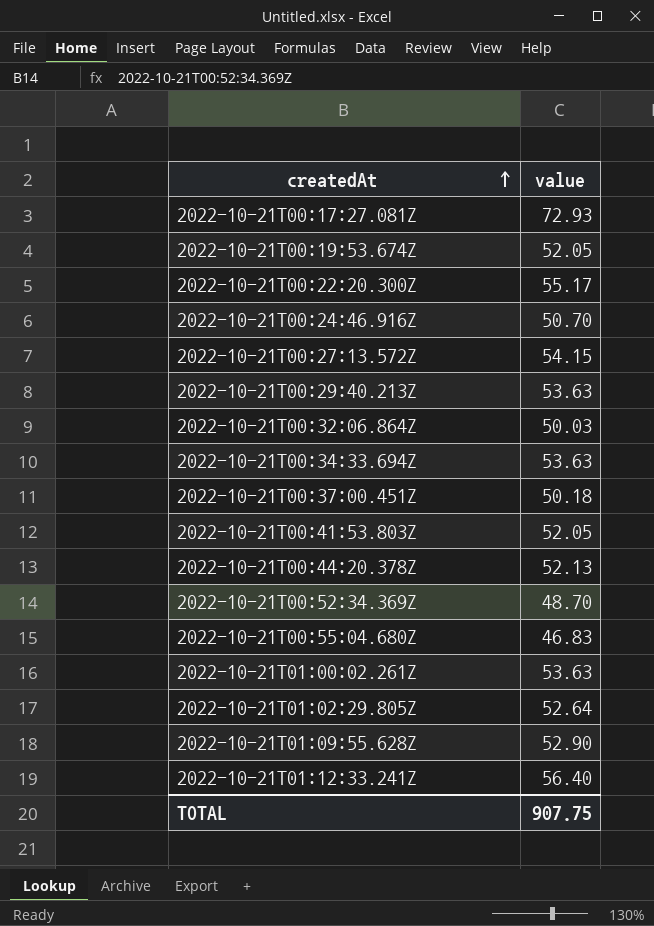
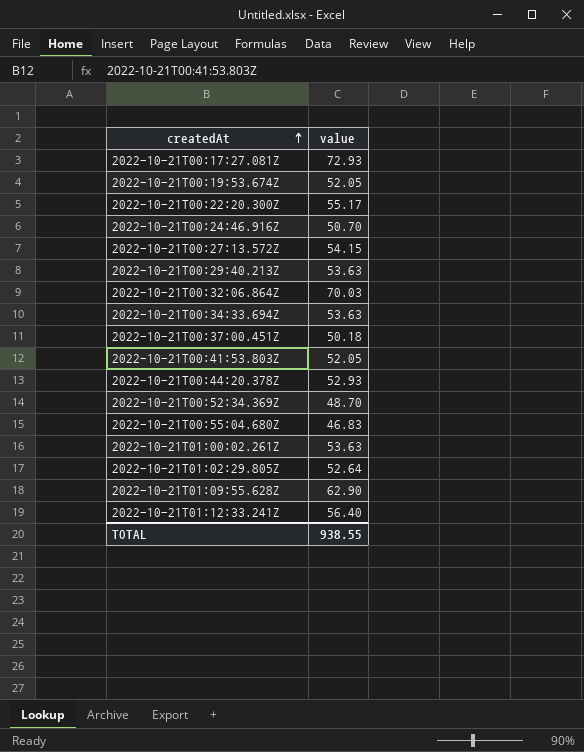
2022-10-21T00:32:06.864Z | value: 50.03 -> 70.03
2022-10-21T00:44:20.378Z | value: 52.13 -> 52.93
2022-10-21T01:09:55.628Z | value: 52.90 -> 62.90
TOTAL | value: 907.75 -> 938.55

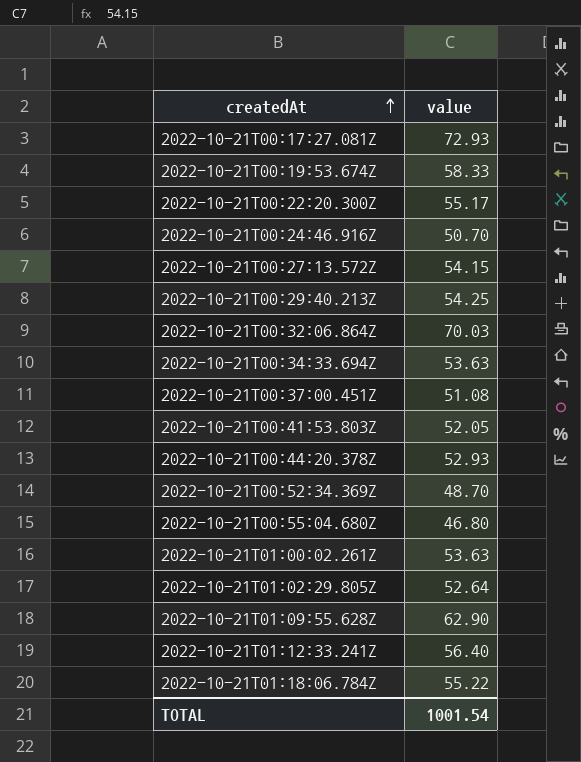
2022-10-21T00:19:53.674Z | value: 52.05 -> 58.33
2022-10-21T00:29:40.213Z | value: 53.63 -> 54.25
2022-10-21T00:37:00.451Z | value: 50.18 -> 51.08
2022-10-21T00:55:04.680Z | value: 46.83 -> 46.80
row 2022-10-21T01:18:06.784Z: none -> 55.22
TOTAL | value: 938.55 -> 1001.54

